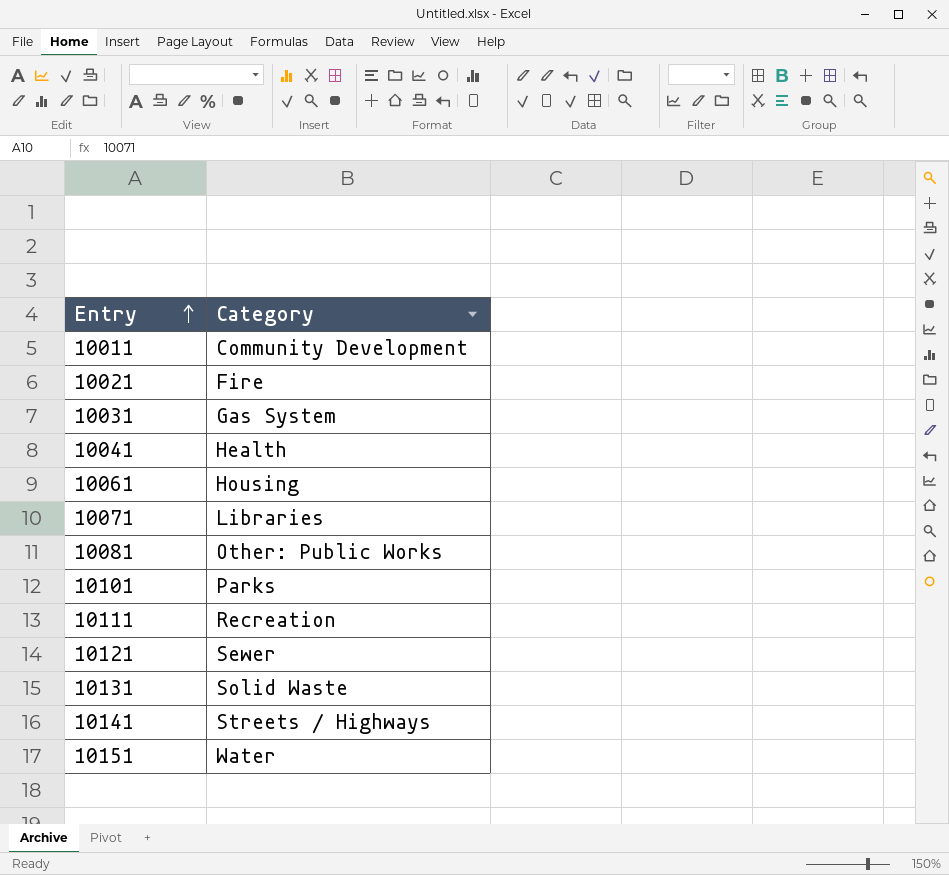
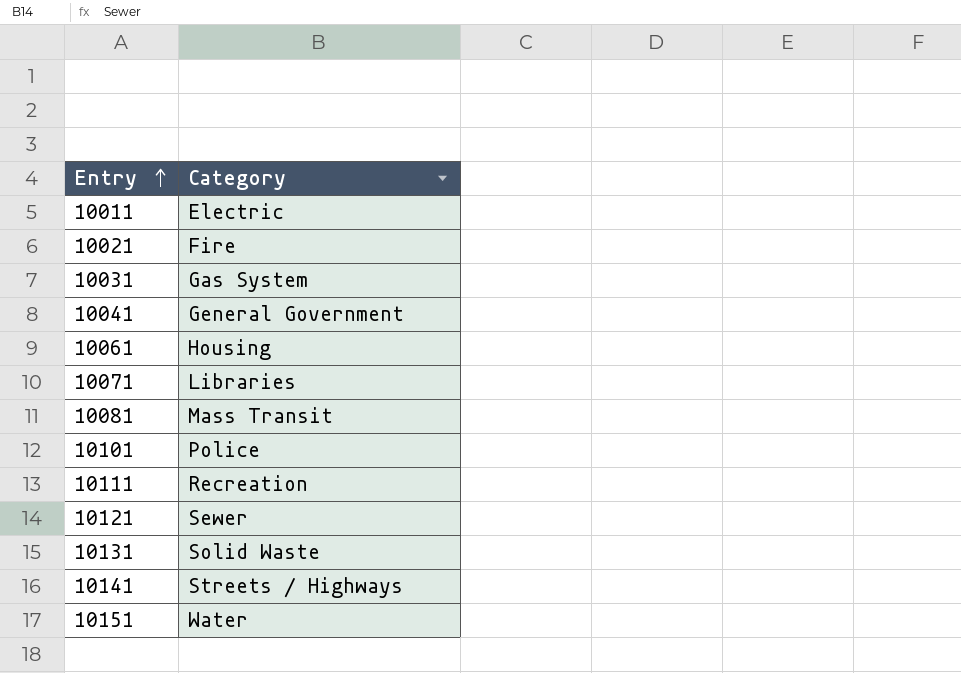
10011 | Category: Community Development -> Electric
10041 | Category: Health -> General Government
10081 | Category: Other: Public Works -> Mass Transit
10101 | Category: Parks -> Police

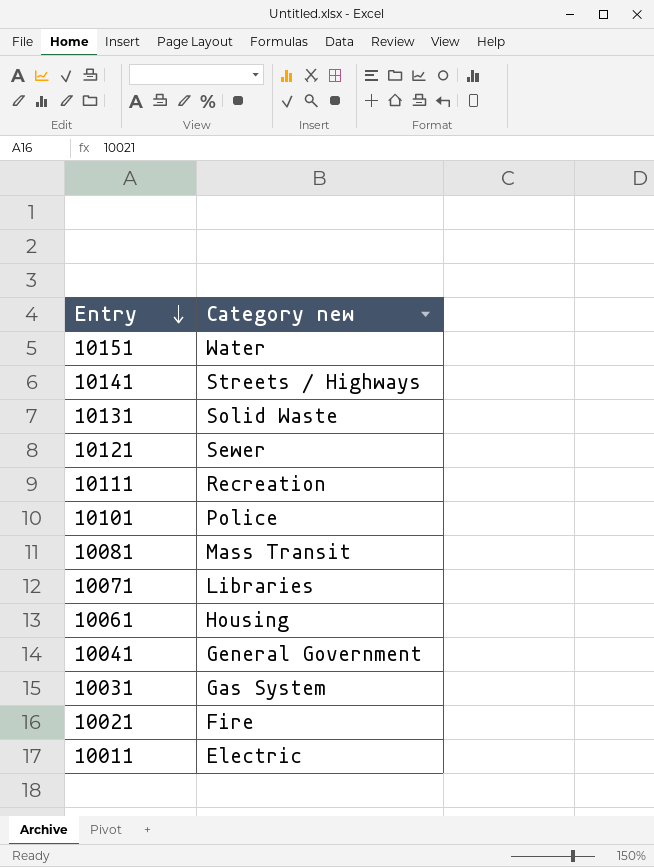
row order: Entry ascending -> Entry descending
column name: Category -> Category new

